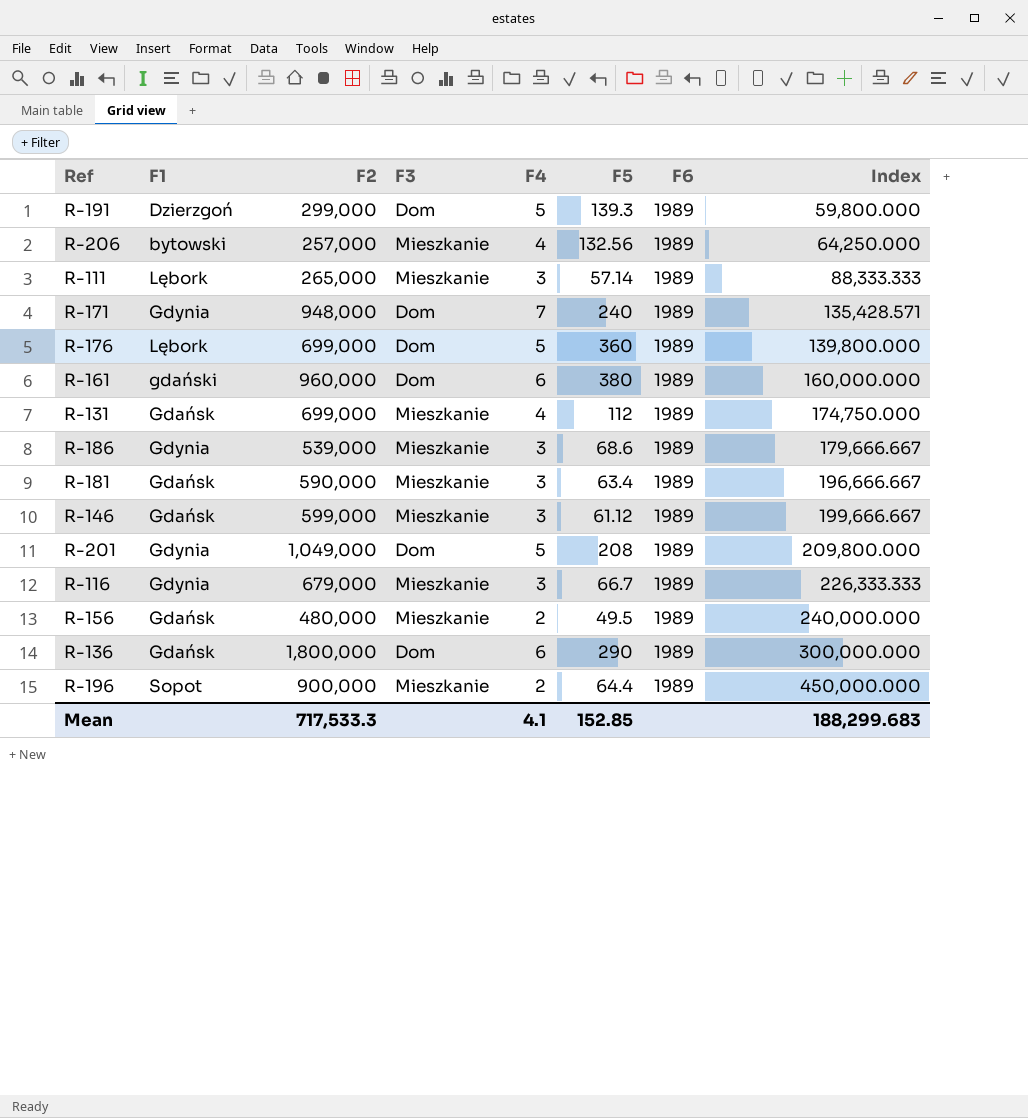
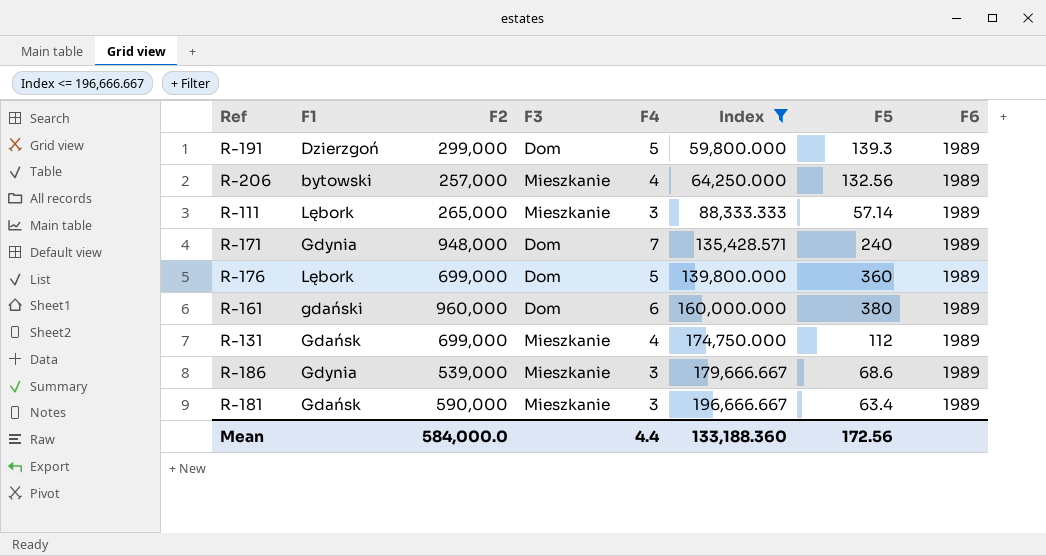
filter: none -> Index <= 196,666.667
column Index | position: 8 -> 6
Mean | F2: 717,533.3 -> 584,000.0
Mean | F4: 4.1 -> 4.4
Mean | Index: 188,299.683 -> 133,188.360
Mean | F5: 152.85 -> 172.56

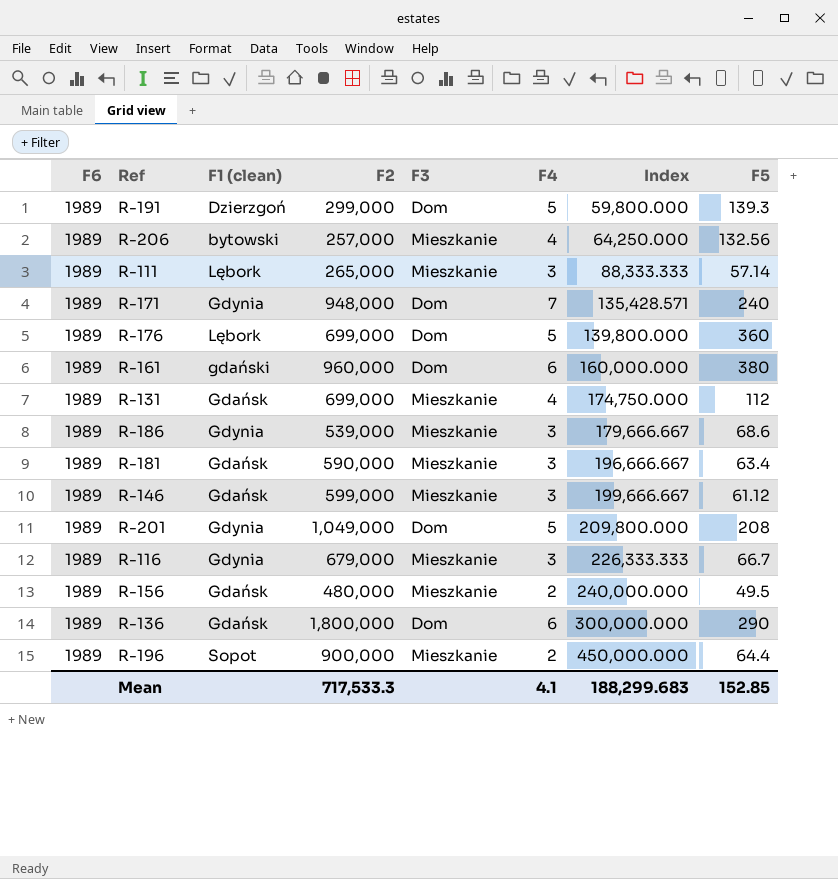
filter: Index <= 196,666.667 -> none
column F6 | position: 8 -> 1
column name: F1 -> F1 (clean)
Mean | F2: 584,000.0 -> 717,533.3
Mean | F4: 4.4 -> 4.1
Mean | Index: 133,188.360 -> 188,299.683
Mean | F5: 172.56 -> 152.85

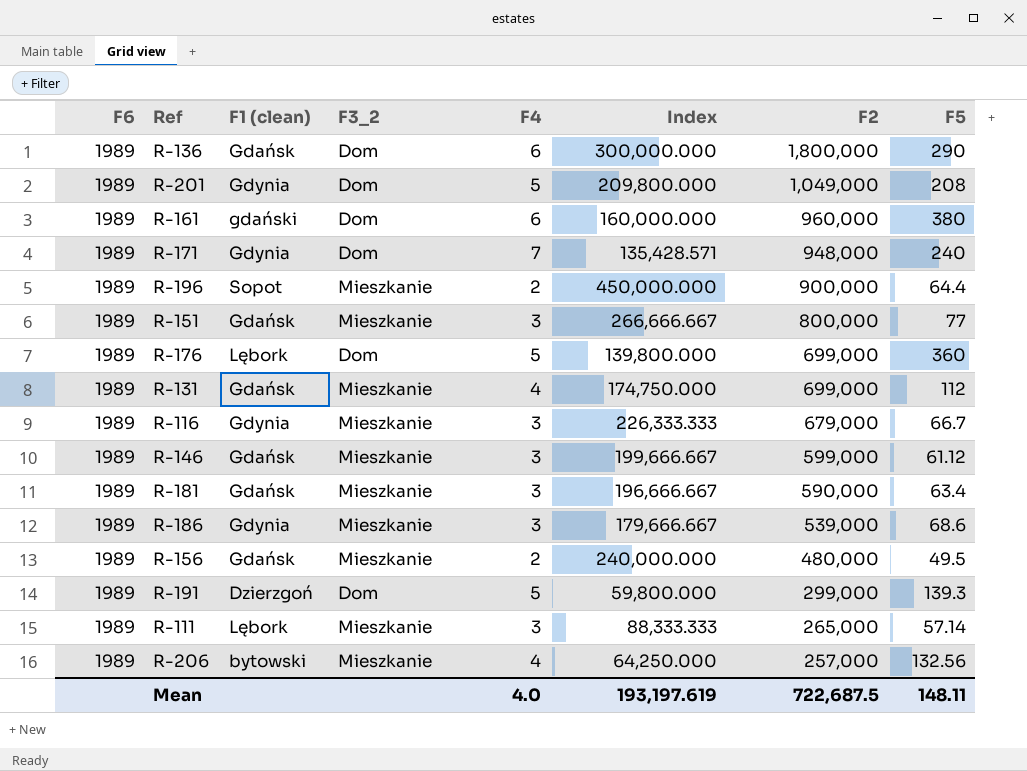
row order: Index ascending -> F2 descending
column name: F3 -> F3_2
column F2 | position: 4 -> 7
row R-151: none -> 1989 | Gdańsk | Mieszkanie | 3 | 266,666.667 | 800,000 | 77
Mean | F4: 4.1 -> 4.0
Mean | Index: 188,299.683 -> 193,197.619
Mean | F2: 717,533.3 -> 722,687.5
Mean | F5: 152.85 -> 148.11

